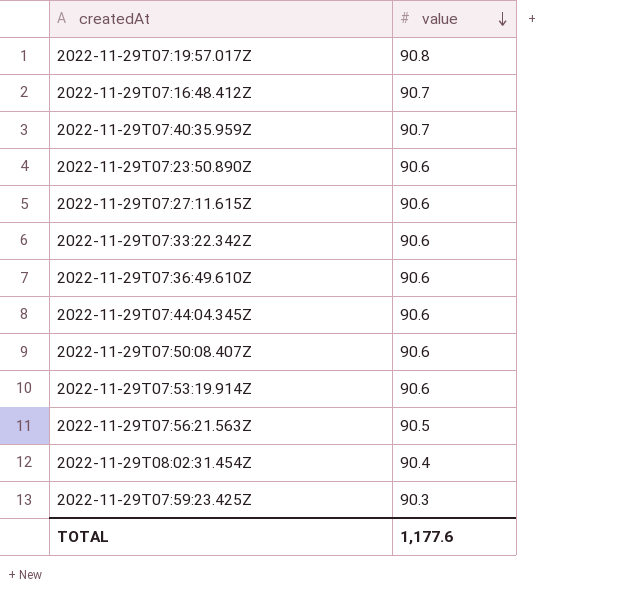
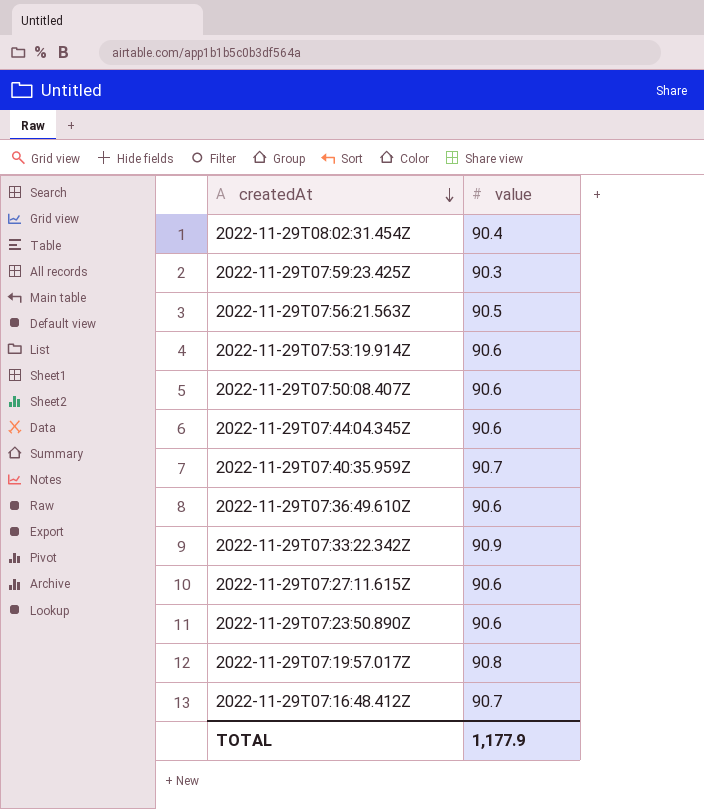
row order: value descending -> createdAt descending
2022-11-29T07:33:22.342Z | value: 90.6 -> 90.9
TOTAL | value: 1,177.6 -> 1,177.9

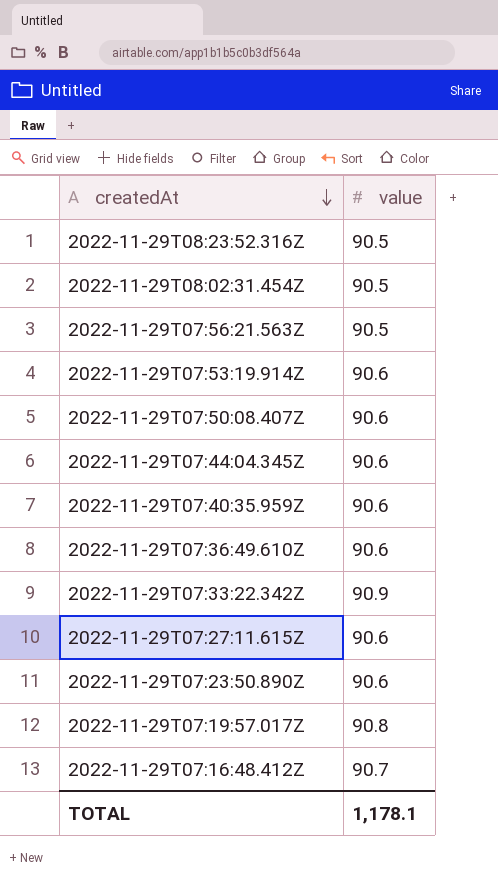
row 2022-11-29T07:59:23.425Z: 90.3 -> none
row 2022-11-29T08:23:52.316Z: none -> 90.5
2022-11-29T08:02:31.454Z | value: 90.4 -> 90.5
2022-11-29T07:40:35.959Z | value: 90.7 -> 90.6
TOTAL | value: 1,177.9 -> 1,178.1

